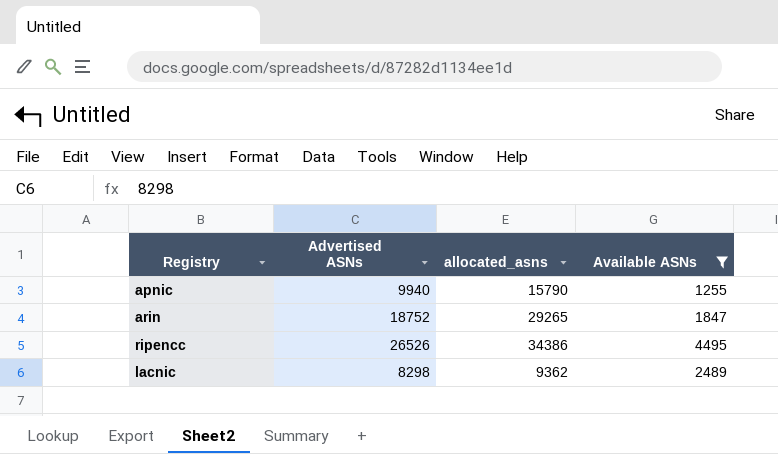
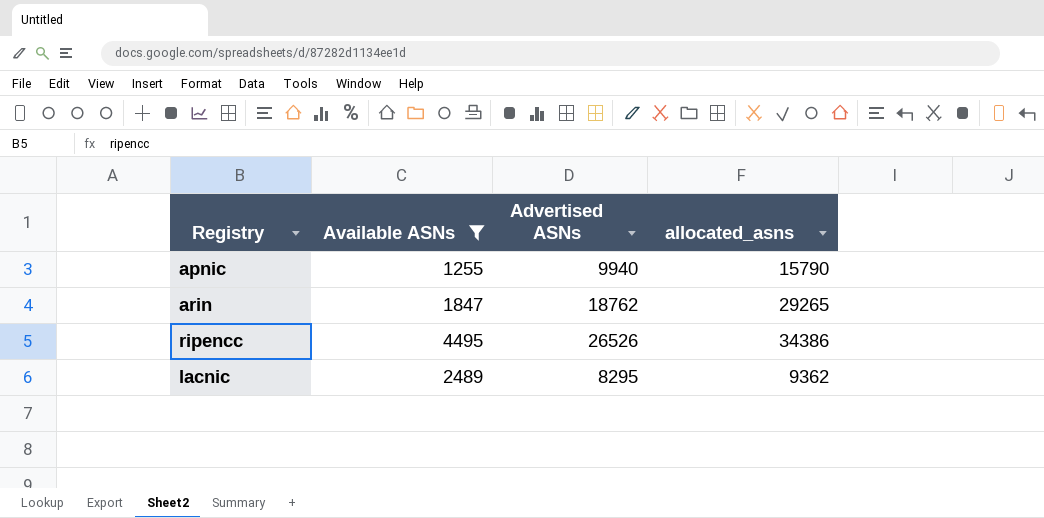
column Available ASNs | position: 4 -> 2
arin | Advertised ASNs: 18752 -> 18762
lacnic | Advertised ASNs: 8298 -> 8295

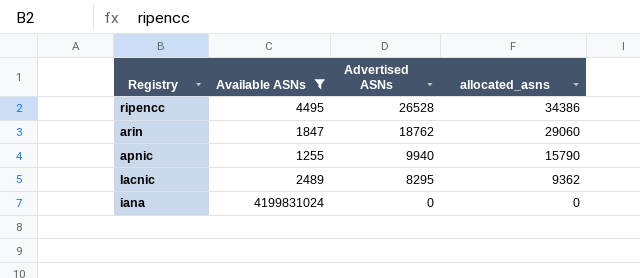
row order: none -> Advertised ASNs descending
ripencc | Advertised ASNs: 26526 -> 26528
arin | allocated_asns: 29265 -> 29060
row iana: none -> 4199831024 | 0 | 0

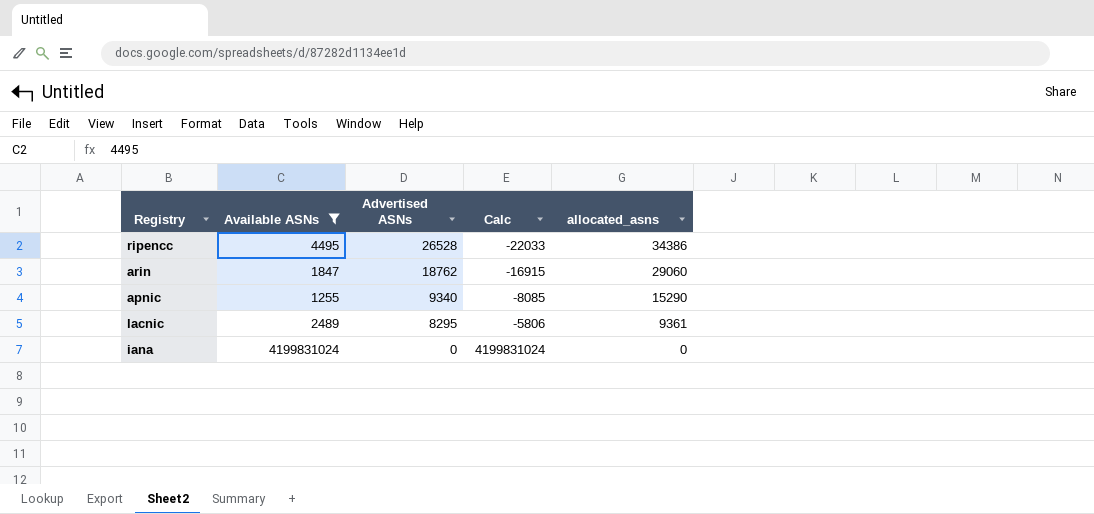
column Calc | formula: none -> [Available ASNs] - [Advertised ASNs]
apnic | Advertised ASNs: 9940 -> 9340
apnic | allocated_asns: 15790 -> 15290
lacnic | allocated_asns: 9362 -> 9361

